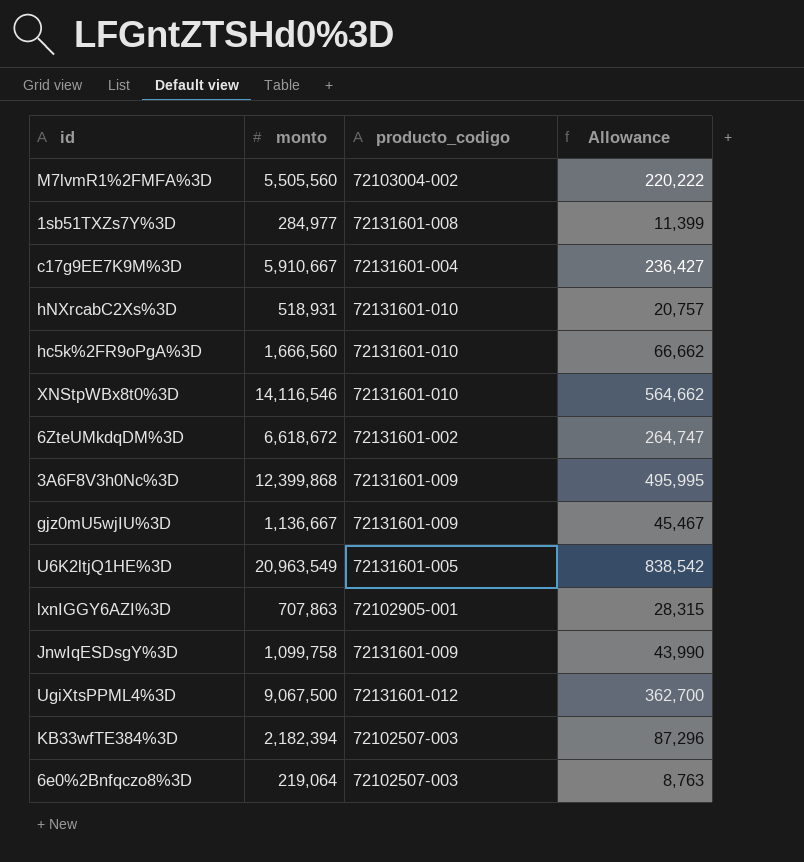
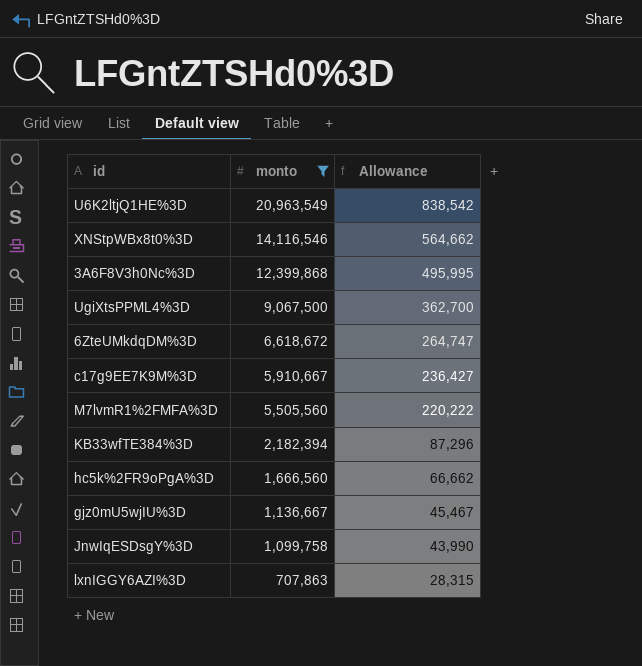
filter: none -> monto >= 707,863
row order: none -> monto descending
column producto_codigo | position: 3 -> none

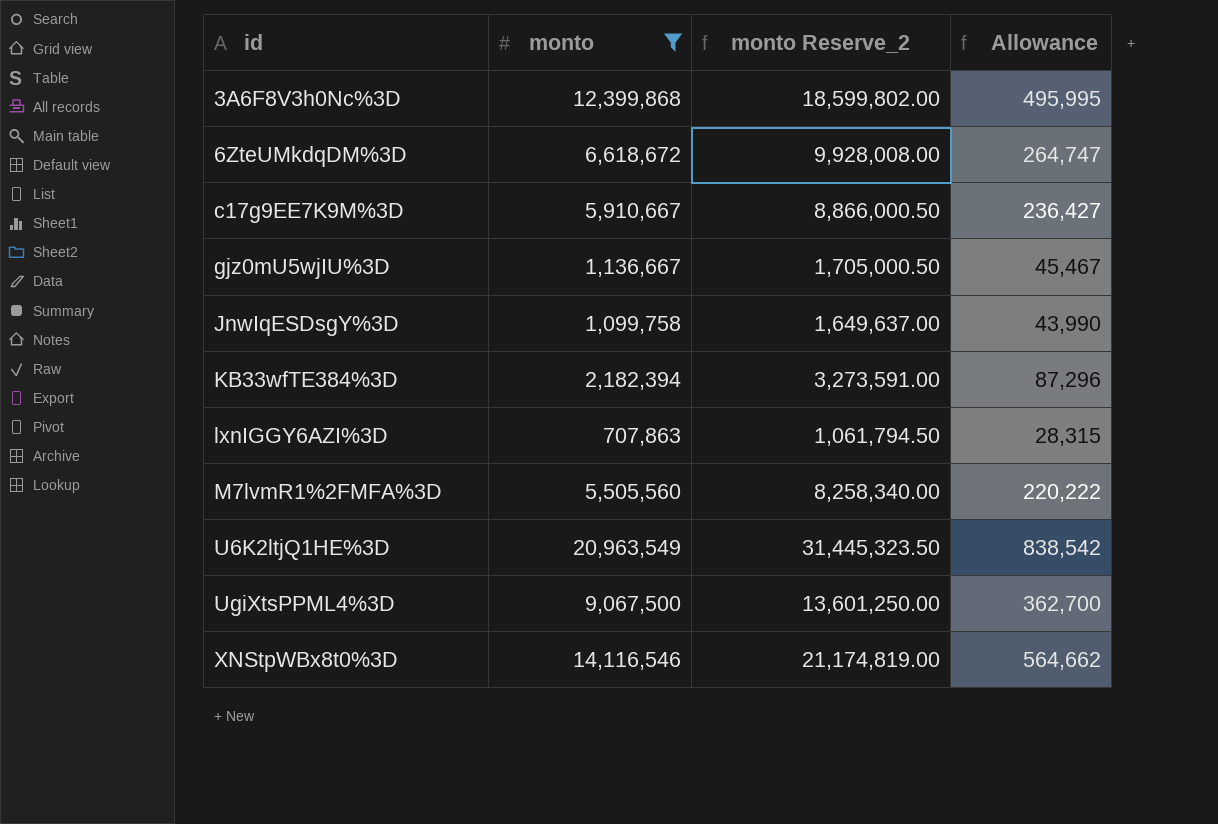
row order: monto descending -> id ascending
column monto Reserve_2 | formula: none -> [monto] * 1.5
row hc5k%2FR9oPgA%3D: 1,666,560 | 66,662 -> none

